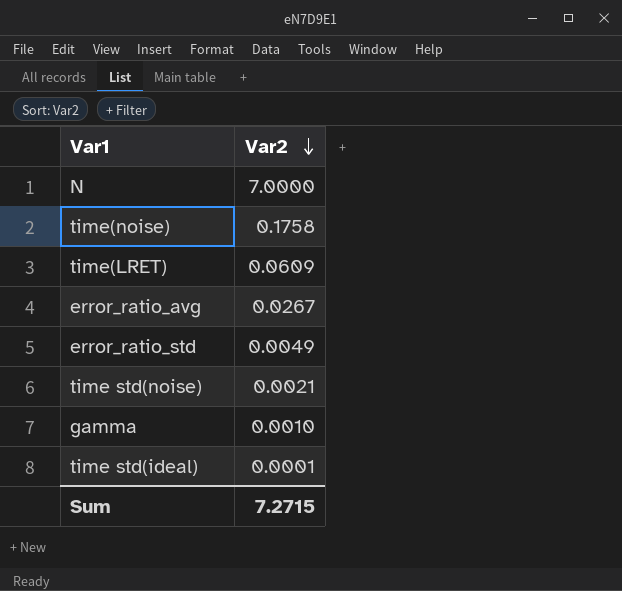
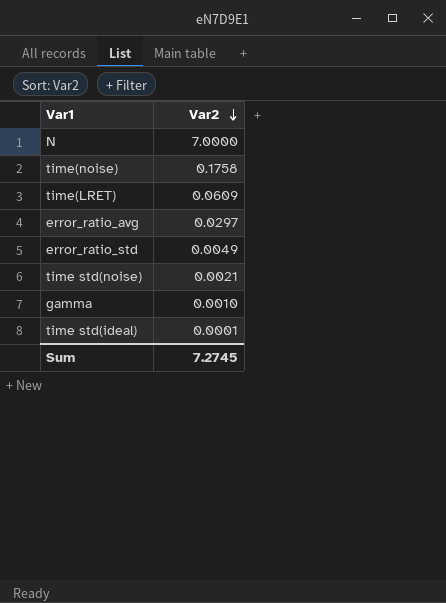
error_ratio_avg | Var2: 0.0267 -> 0.0297
Sum | Var2: 7.2715 -> 7.2745

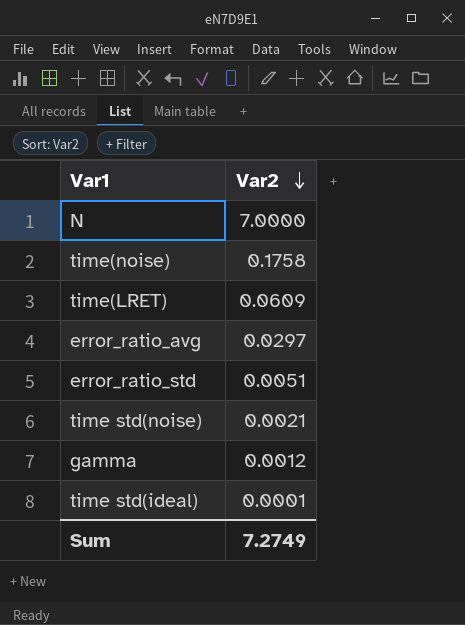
error_ratio_std | Var2: 0.0049 -> 0.0051
gamma | Var2: 0.0010 -> 0.0012
Sum | Var2: 7.2745 -> 7.2749

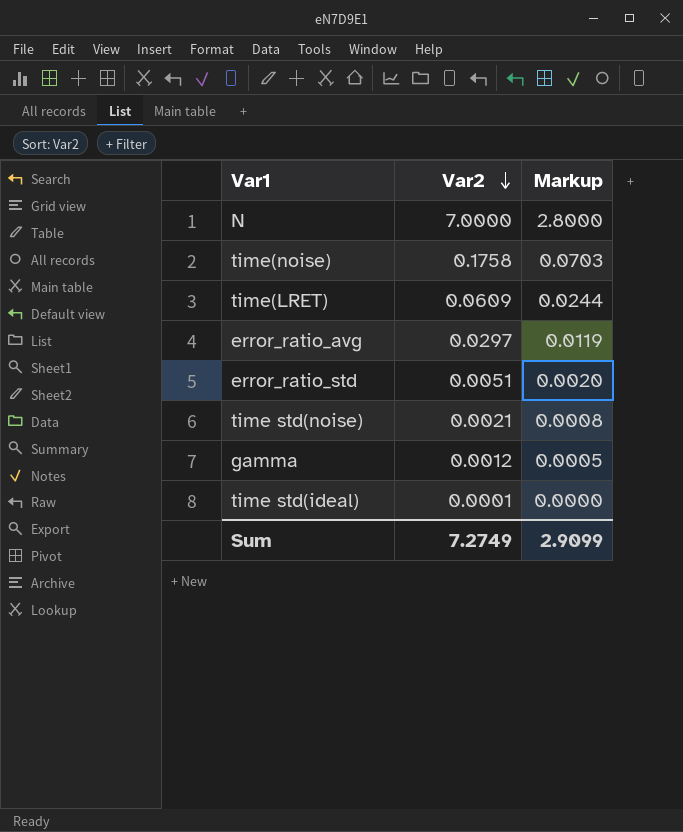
column Markup | formula: none -> [Var2] * 0.4

